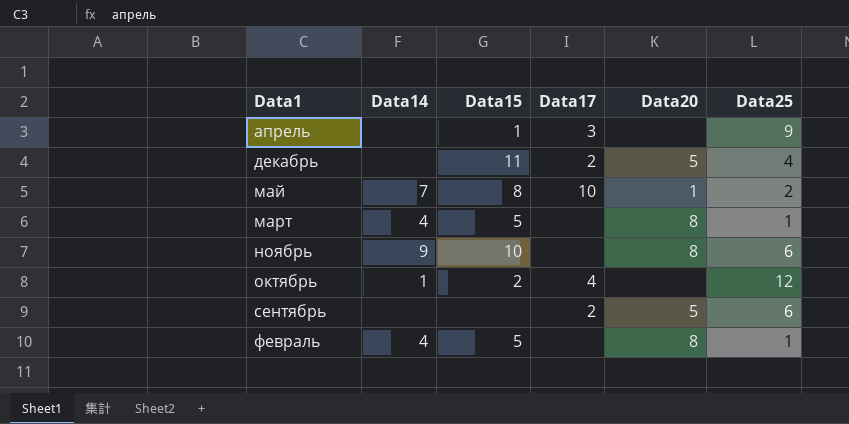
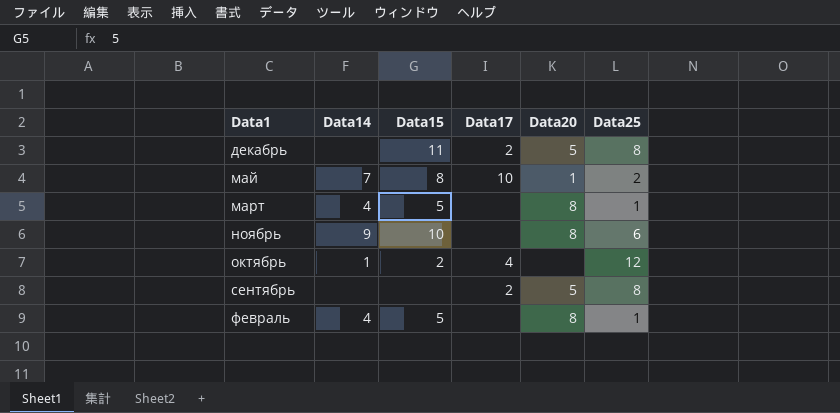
row апрель: none | 1 | 3 | none | 9 -> none
декабрь | Data25: 4 -> 8
сентябрь | Data25: 6 -> 8

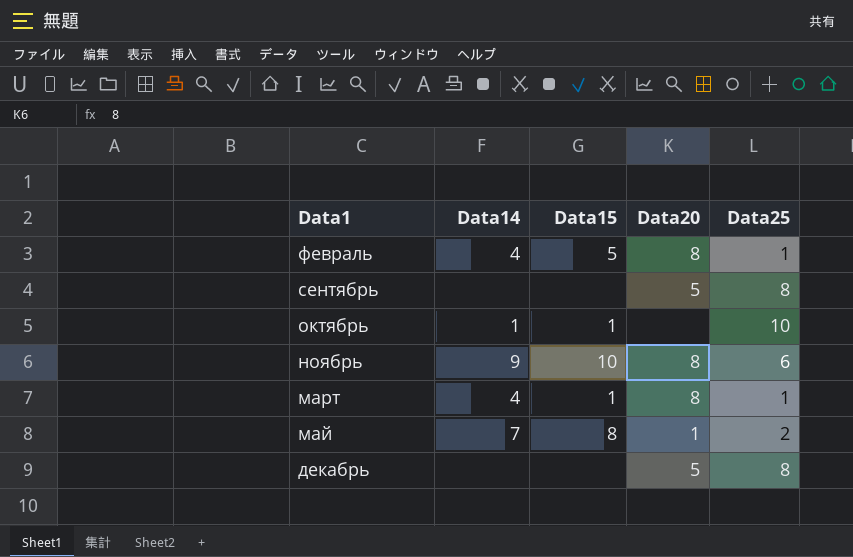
row order: Data1 ascending -> Data1 descending
column Data17 | position: 4 -> none
октябрь | Data15: 2 -> 1
октябрь | Data25: 12 -> 10
март | Data15: 5 -> 1
декабрь | Data15: 11 -> none

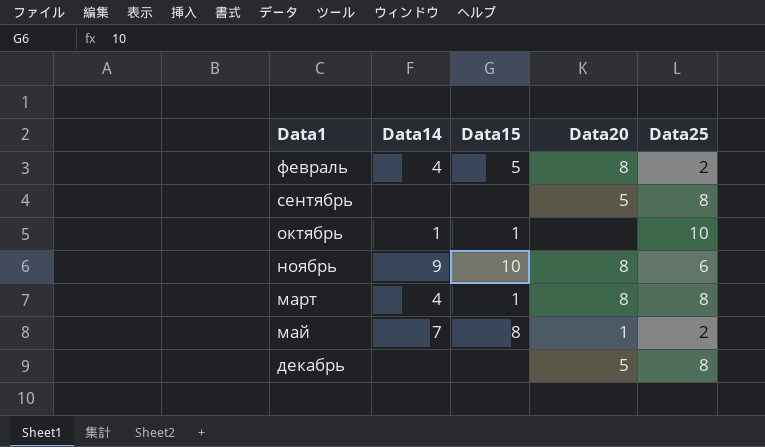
февраль | Data25: 1 -> 2
март | Data25: 1 -> 8

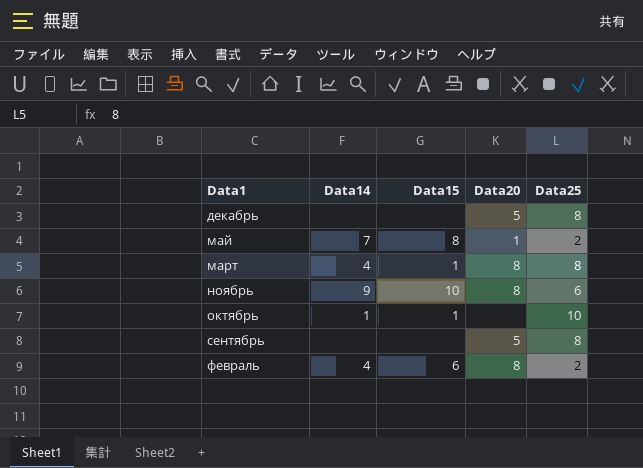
row order: Data1 descending -> Data1 ascending
февраль | Data15: 5 -> 6

